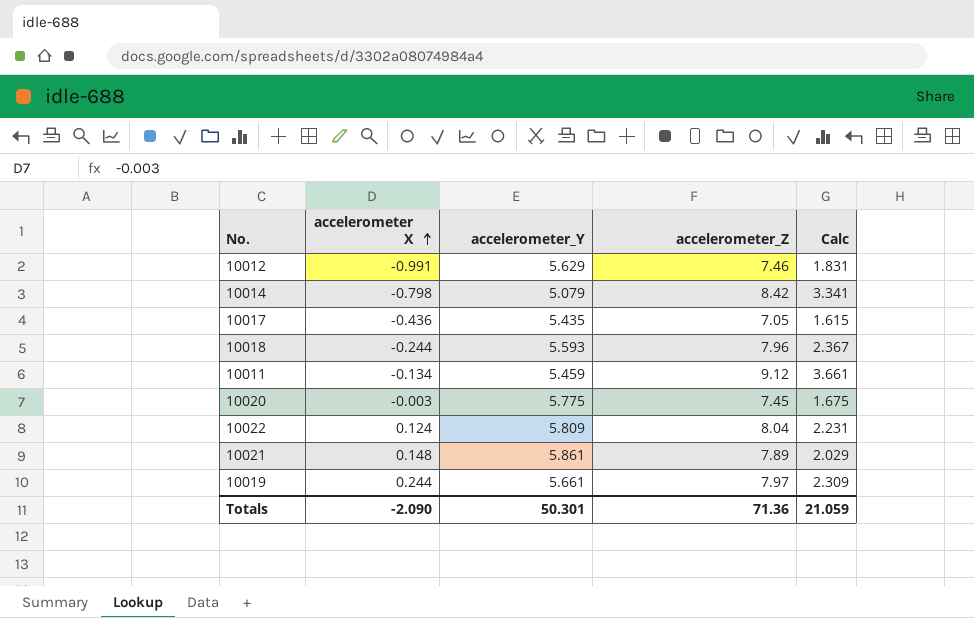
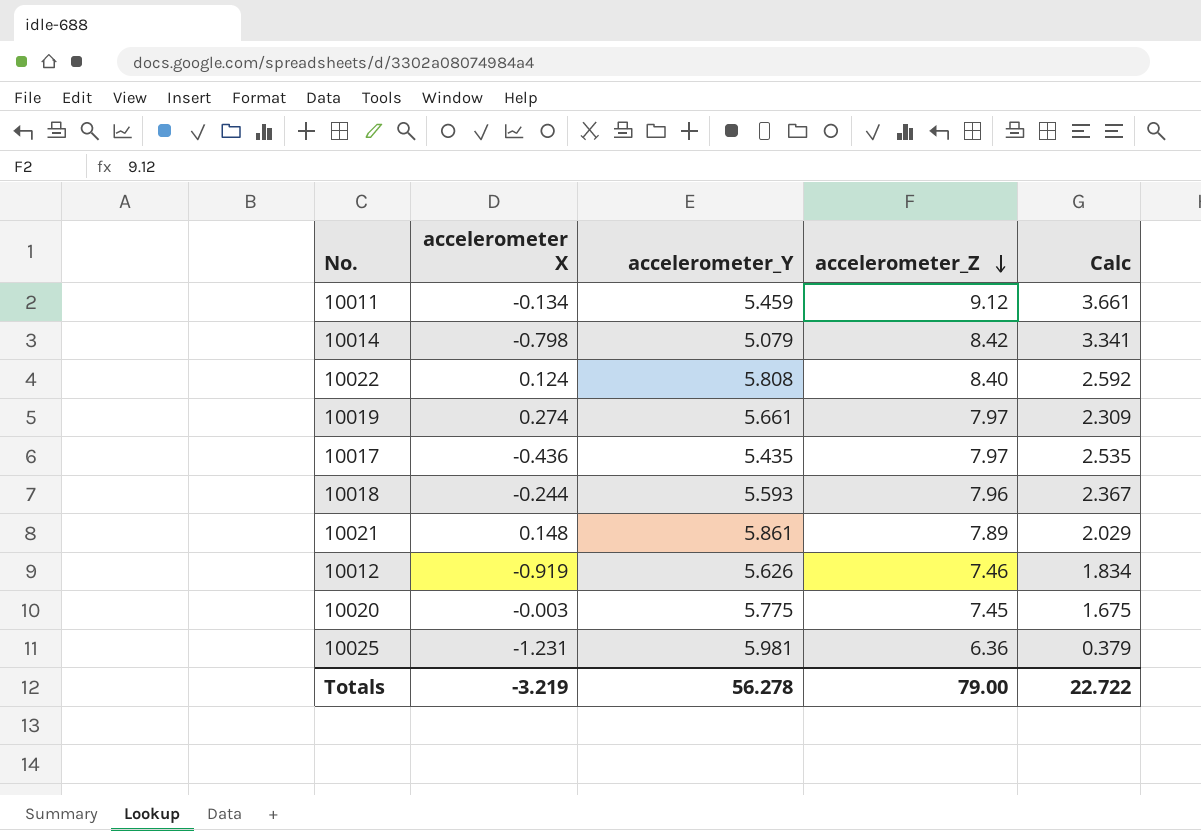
row order: accelerometer X ascending -> accelerometer_Z descending
10022 | accelerometer_Y: 5.809 -> 5.808
10022 | accelerometer_Z: 8.04 -> 8.40
10022 | Calc: 2.231 -> 2.592
10019 | accelerometer X: 0.244 -> 0.274
10017 | accelerometer_Z: 7.05 -> 7.97
10017 | Calc: 1.615 -> 2.535
10012 | accelerometer X: -0.991 -> -0.919
10012 | accelerometer_Y: 5.629 -> 5.626
10012 | Calc: 1.831 -> 1.834
row 10025: none -> -1.231 | 5.981 | 6.36 | 0.379
Totals | accelerometer X: -2.090 -> -3.219
Totals | accelerometer_Y: 50.301 -> 56.278
Totals | accelerometer_Z: 71.36 -> 79.00
Totals | Calc: 21.059 -> 22.722

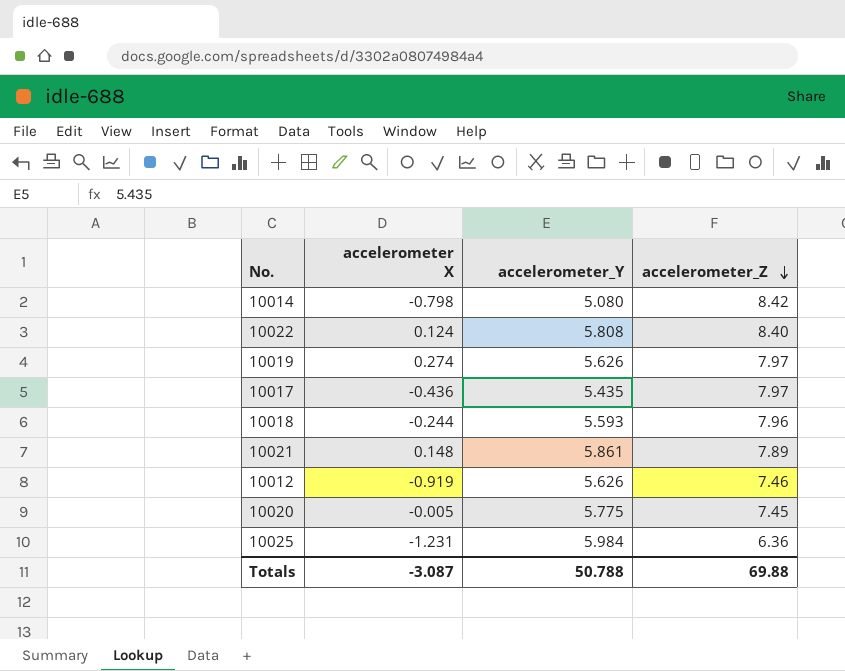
column Calc | formula: [accelerometer_Z] - [accelerometer_Y] -> none
row 10011: -0.134 | 5.459 | 9.12 | 3.661 -> none
10014 | accelerometer_Y: 5.079 -> 5.080
10019 | accelerometer_Y: 5.661 -> 5.626
10020 | accelerometer X: -0.003 -> -0.005
10025 | accelerometer_Y: 5.981 -> 5.984
Totals | accelerometer X: -3.219 -> -3.087
Totals | accelerometer_Y: 56.278 -> 50.788
Totals | accelerometer_Z: 79.00 -> 69.88

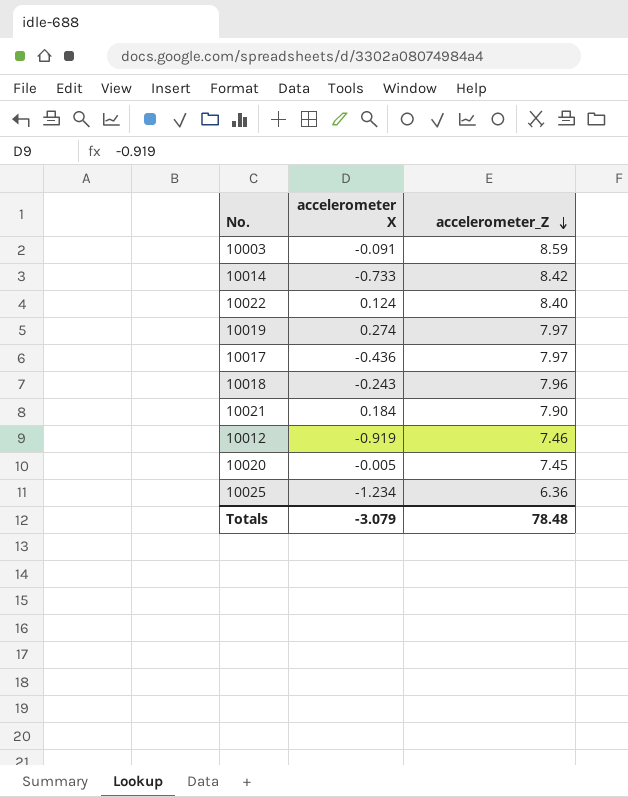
column accelerometer_Y | position: 3 -> none
row 10003: none -> -0.091 | 8.59
10014 | accelerometer X: -0.798 -> -0.733
10018 | accelerometer X: -0.244 -> -0.243
10021 | accelerometer X: 0.148 -> 0.184
10021 | accelerometer_Z: 7.89 -> 7.90
10025 | accelerometer X: -1.231 -> -1.234
Totals | accelerometer X: -3.087 -> -3.079
Totals | accelerometer_Z: 69.88 -> 78.48

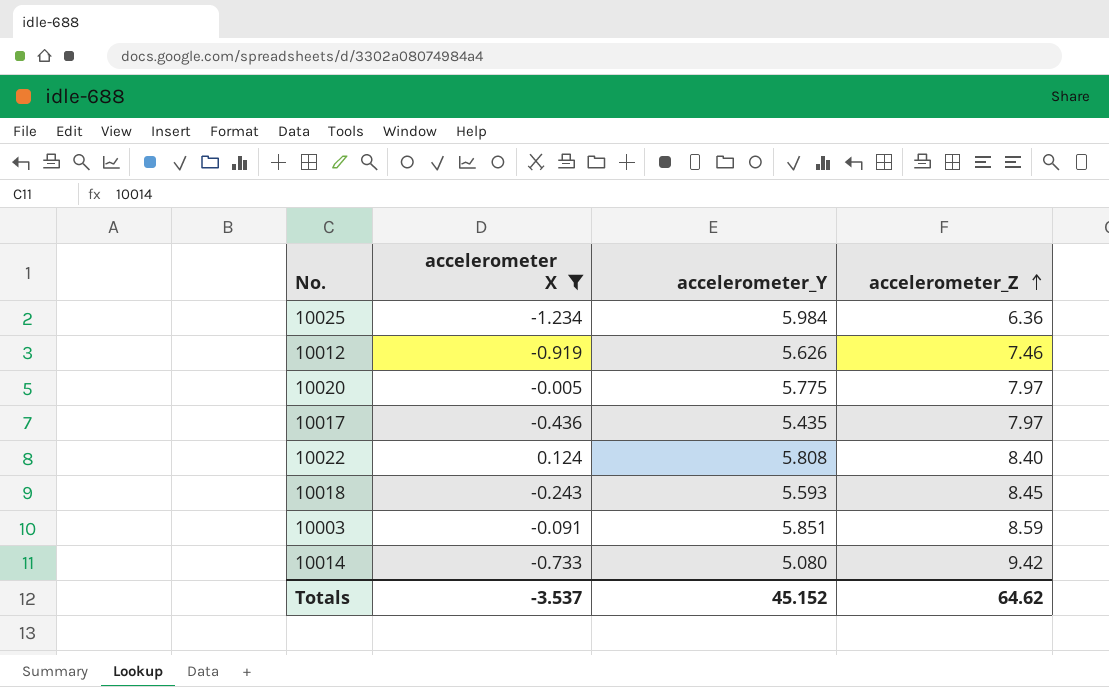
filter: none -> accelerometer X <= 0.124
row order: accelerometer_Z descending -> accelerometer_Z ascending
column accelerometer_Y | position: none -> 3
10020 | accelerometer_Z: 7.45 -> 7.97
10018 | accelerometer_Z: 7.96 -> 8.45
10014 | accelerometer_Z: 8.42 -> 9.42
Totals | accelerometer X: -3.079 -> -3.537
Totals | accelerometer_Z: 78.48 -> 64.62

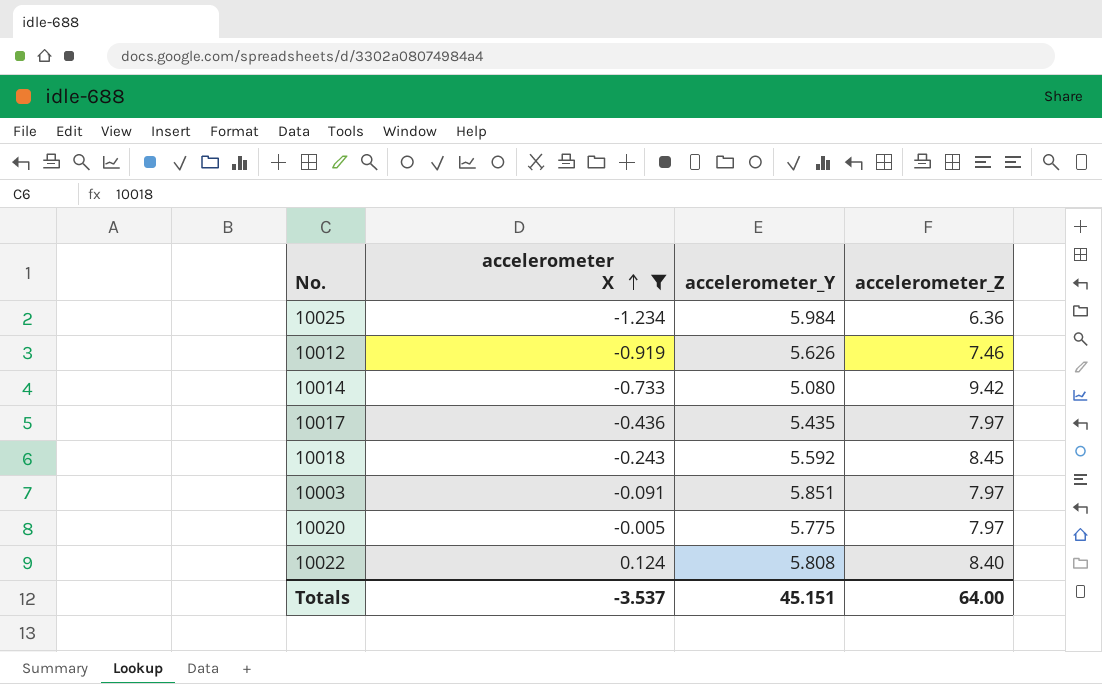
row order: accelerometer_Z ascending -> accelerometer X ascending
10018 | accelerometer_Y: 5.593 -> 5.592
10003 | accelerometer_Z: 8.59 -> 7.97
Totals | accelerometer_Y: 45.152 -> 45.151
Totals | accelerometer_Z: 64.62 -> 64.00

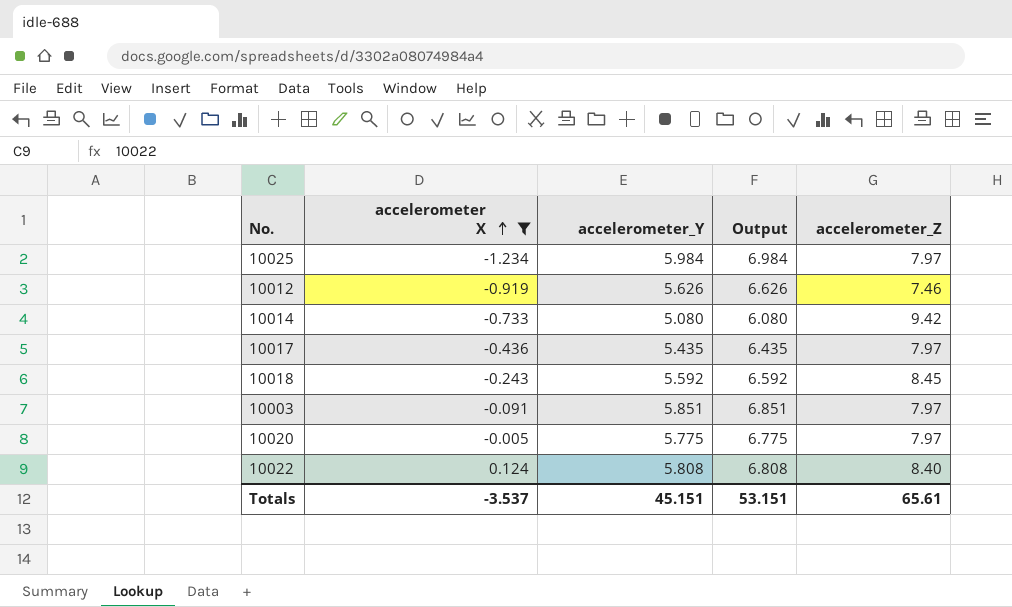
column Output | formula: none -> [accelerometer_Y] + 1
10025 | accelerometer_Z: 6.36 -> 7.97
Totals | accelerometer_Z: 64.00 -> 65.61

